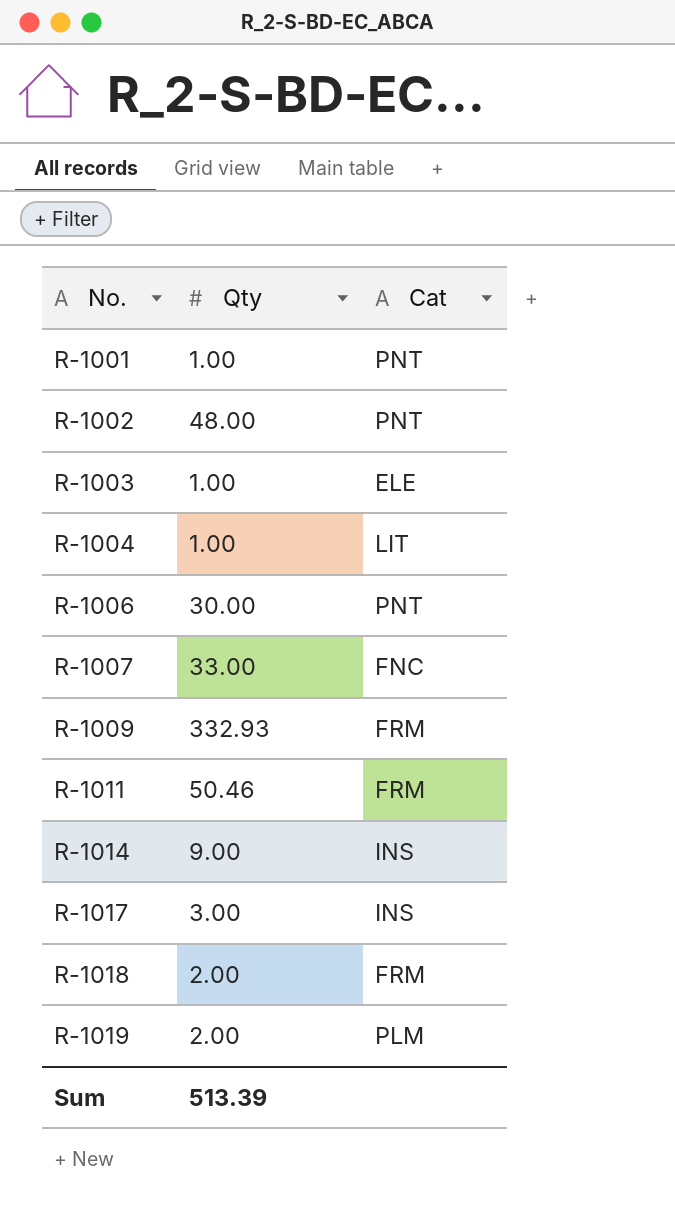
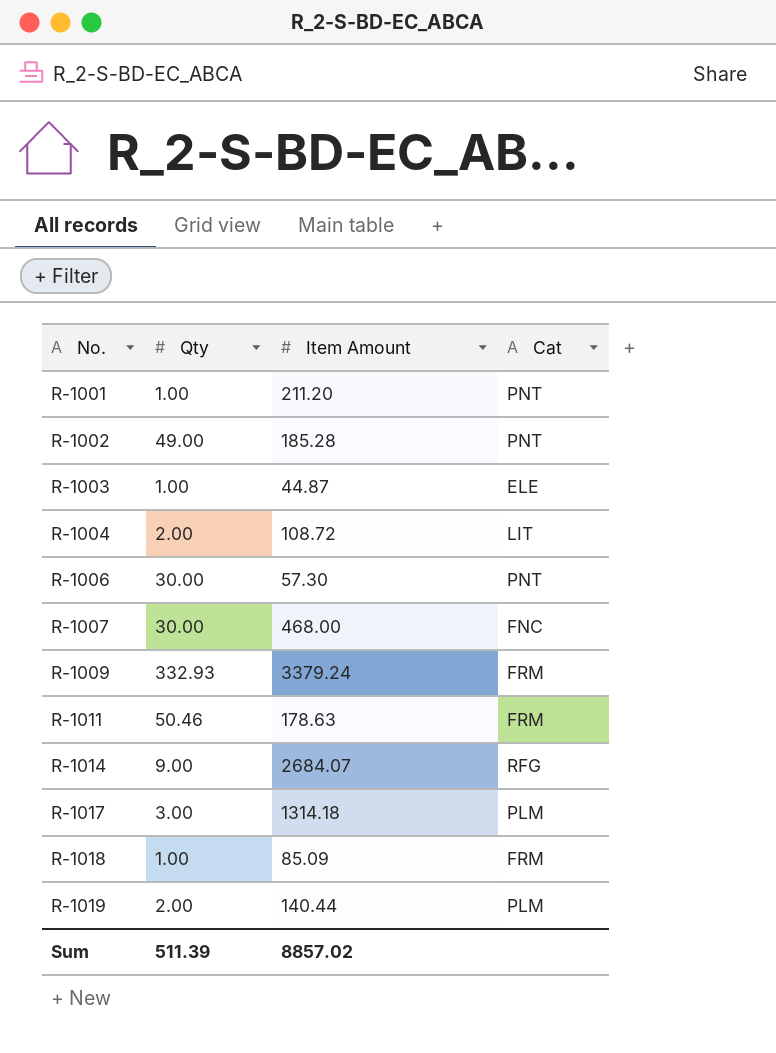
column Item Amount | position: none -> 3
R-1002 | Qty: 48.00 -> 49.00
R-1004 | Qty: 1.00 -> 2.00
R-1007 | Qty: 33.00 -> 30.00
R-1014 | Cat: INS -> RFG
R-1017 | Cat: INS -> PLM
R-1018 | Qty: 2.00 -> 1.00
Sum | Qty: 513.39 -> 511.39

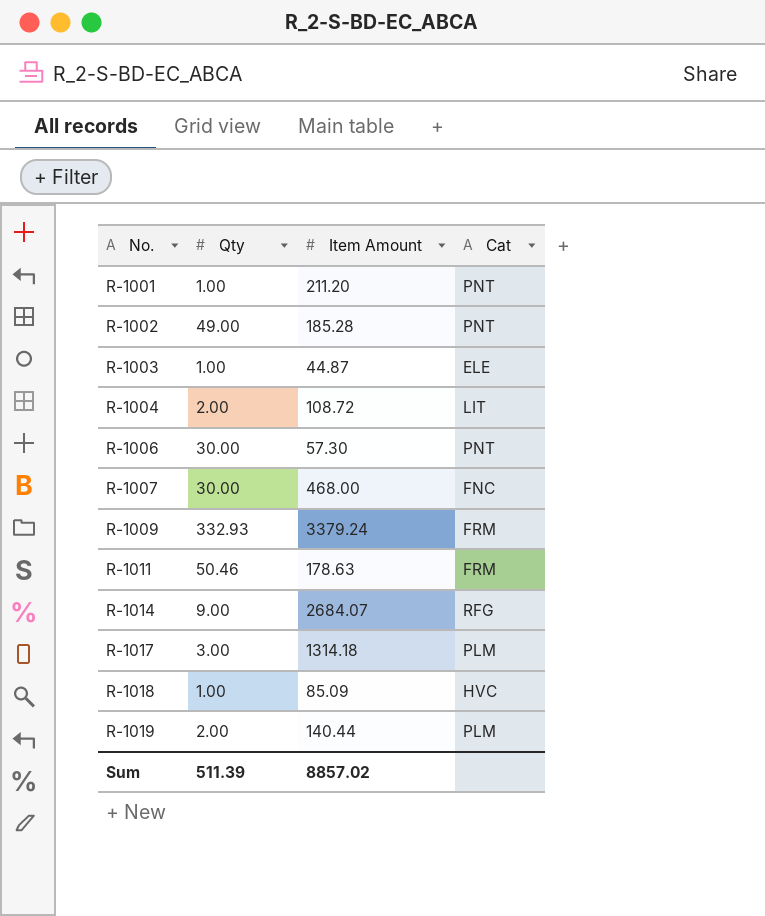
R-1018 | Cat: FRM -> HVC

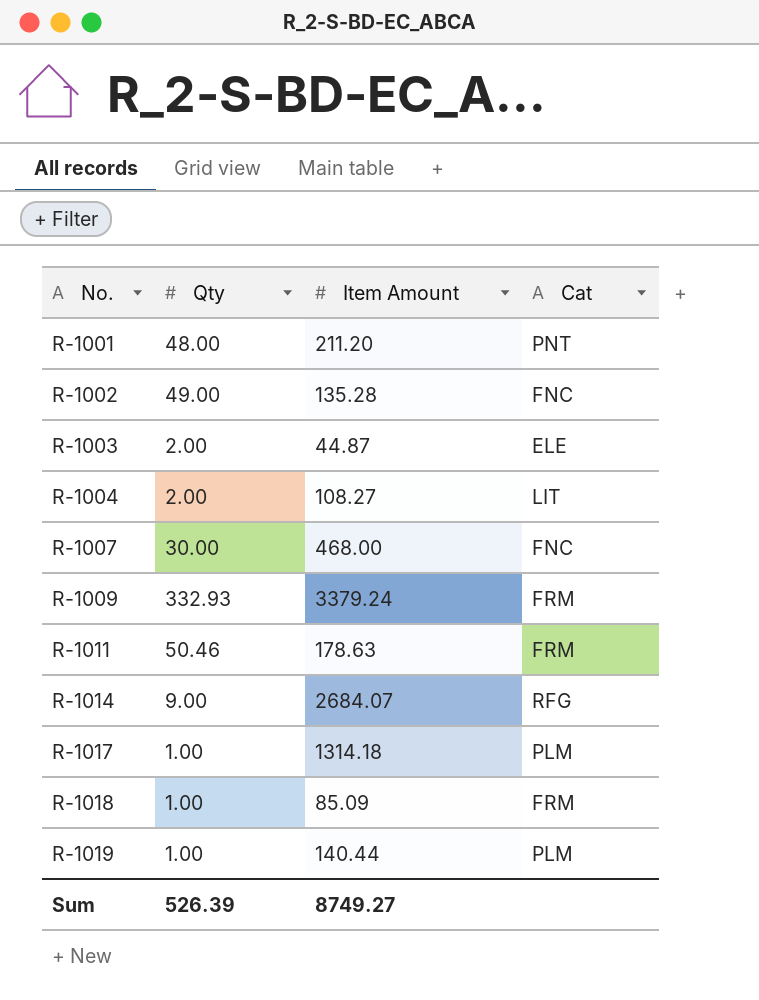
row R-1006: 30.00 | 57.30 | PNT -> none
R-1001 | Qty: 1.00 -> 48.00
R-1002 | Item Amount: 185.28 -> 135.28
R-1002 | Cat: PNT -> FNC
R-1003 | Qty: 1.00 -> 2.00
R-1004 | Item Amount: 108.72 -> 108.27
R-1017 | Qty: 3.00 -> 1.00
R-1018 | Cat: HVC -> FRM
R-1019 | Qty: 2.00 -> 1.00
Sum | Qty: 511.39 -> 526.39
Sum | Item Amount: 8857.02 -> 8749.27

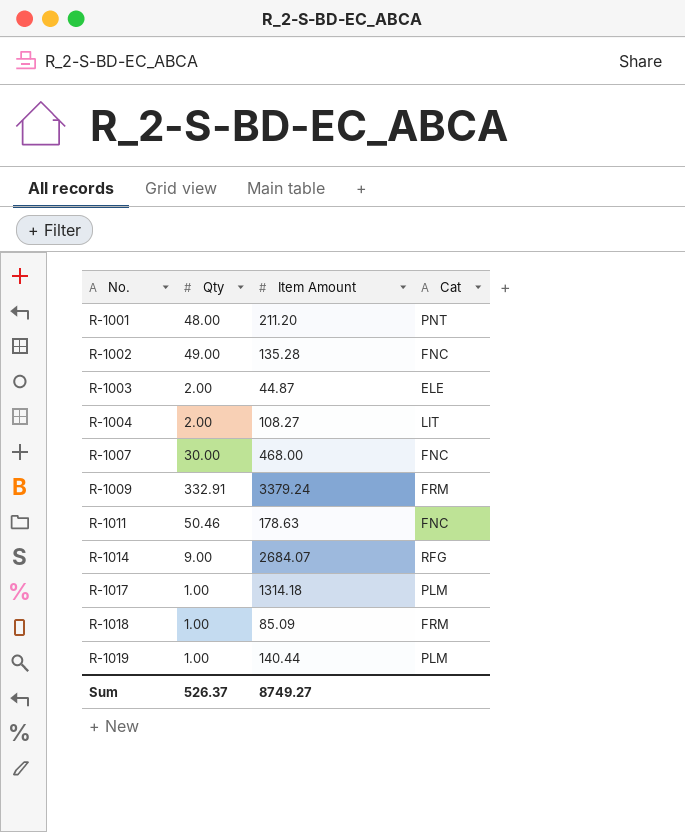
R-1009 | Qty: 332.93 -> 332.91
R-1011 | Cat: FRM -> FNC
Sum | Qty: 526.39 -> 526.37

